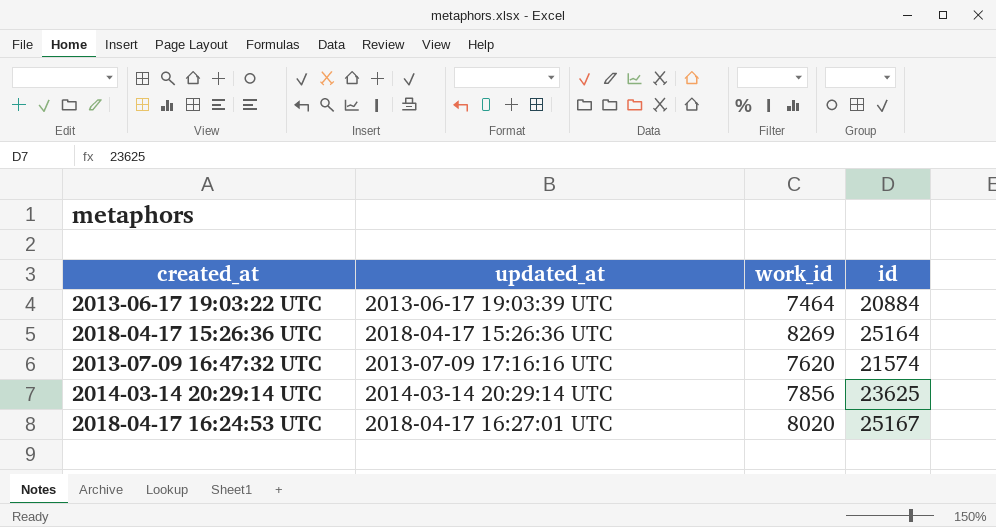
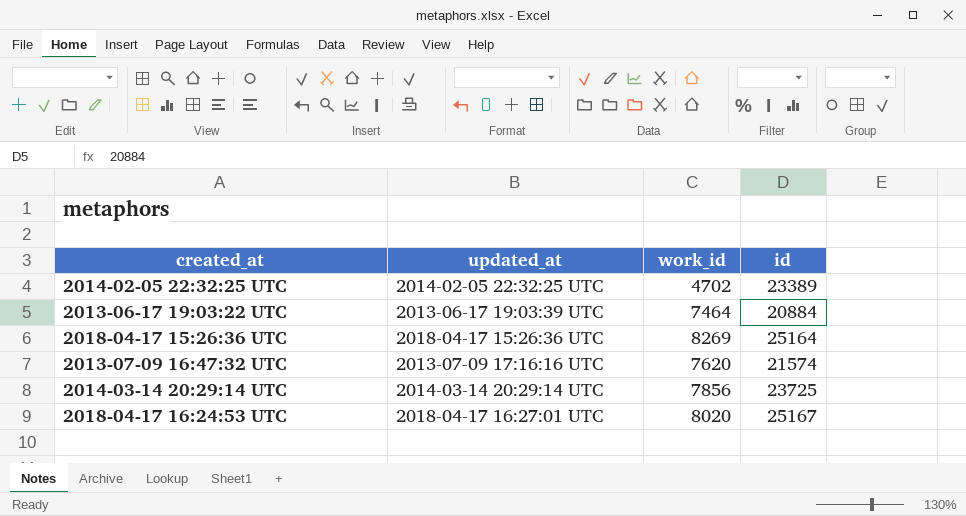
row 2014-02-05 22:32:25 UTC: none -> 2014-02-05 22:32:25 UTC | 4702 | 23389
2014-03-14 20:29:14 UTC | id: 23625 -> 23725

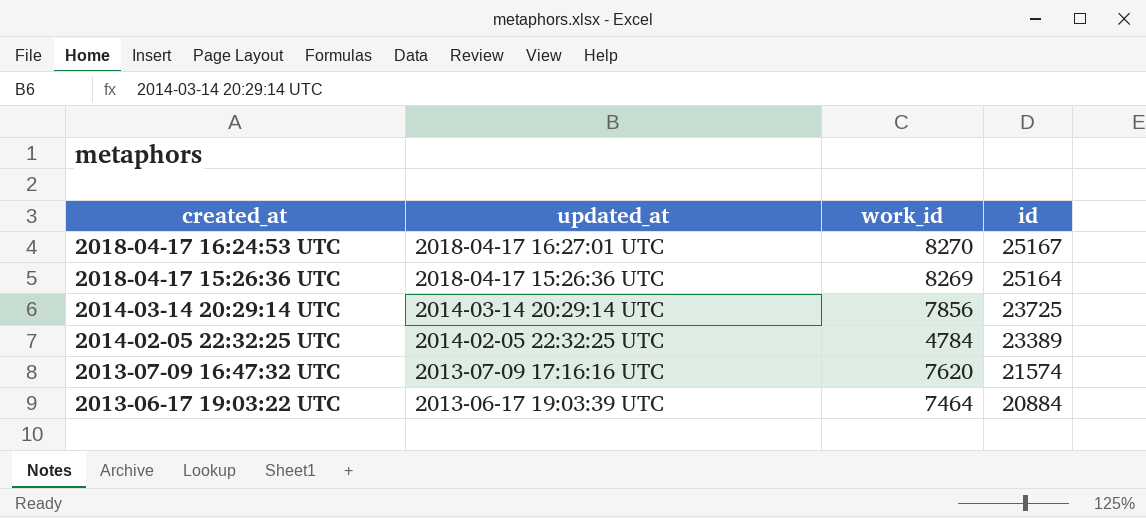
row order: none -> created_at descending
2018-04-17 16:24:53 UTC | work_id: 8020 -> 8270
2014-02-05 22:32:25 UTC | work_id: 4702 -> 4784

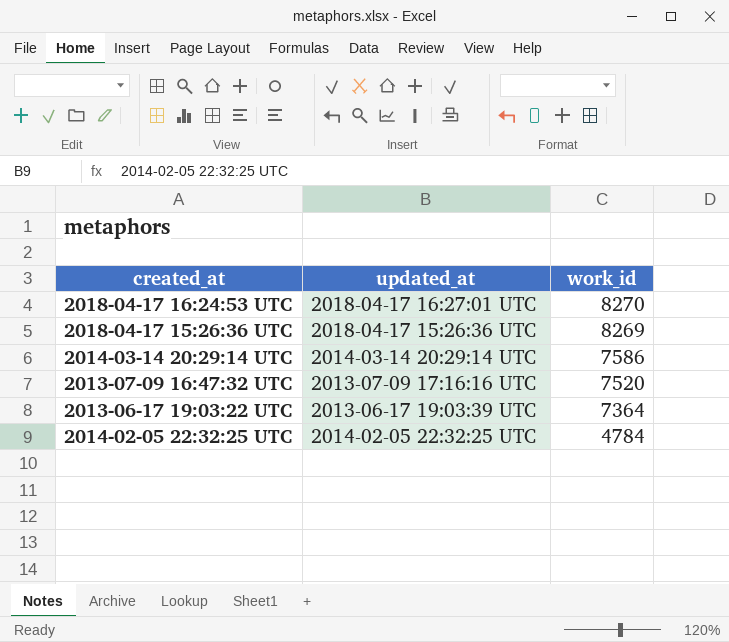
row order: created_at descending -> work_id descending
column id | position: 4 -> none
2014-03-14 20:29:14 UTC | work_id: 7856 -> 7586
2013-07-09 16:47:32 UTC | work_id: 7620 -> 7520
2013-06-17 19:03:22 UTC | work_id: 7464 -> 7364

